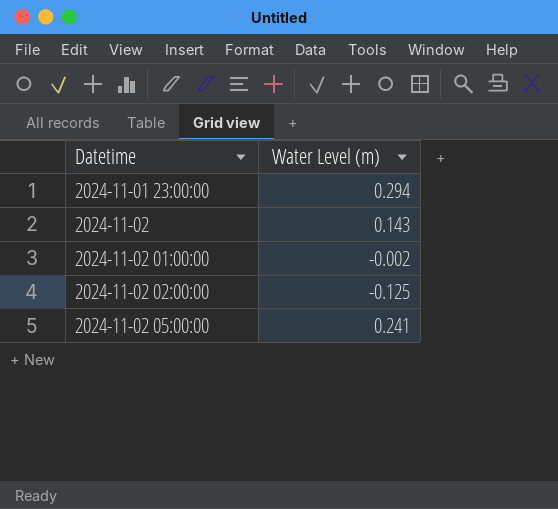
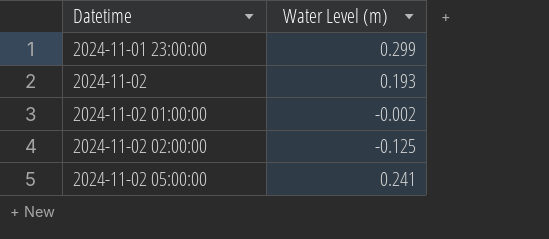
2024-11-01 23:00:00 | Water Level (m): 0.294 -> 0.299
2024-11-02 | Water Level (m): 0.143 -> 0.193

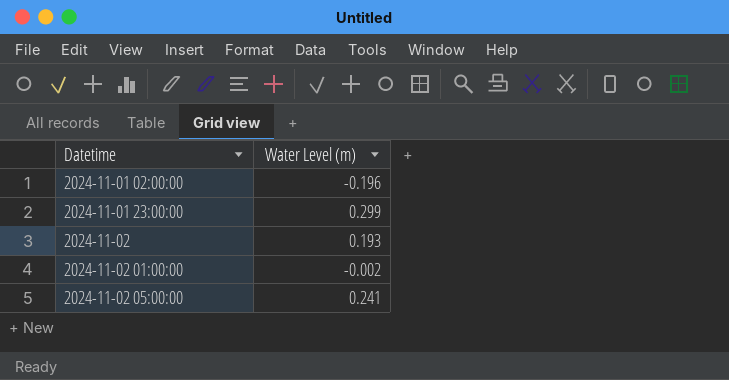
row 2024-11-02 02:00:00: -0.125 -> none
row 2024-11-01 02:00:00: none -> -0.196

